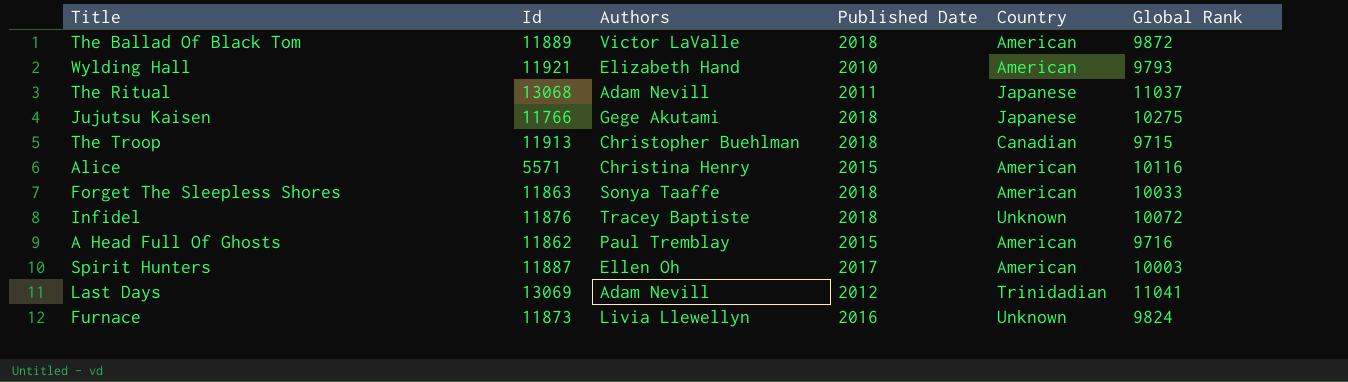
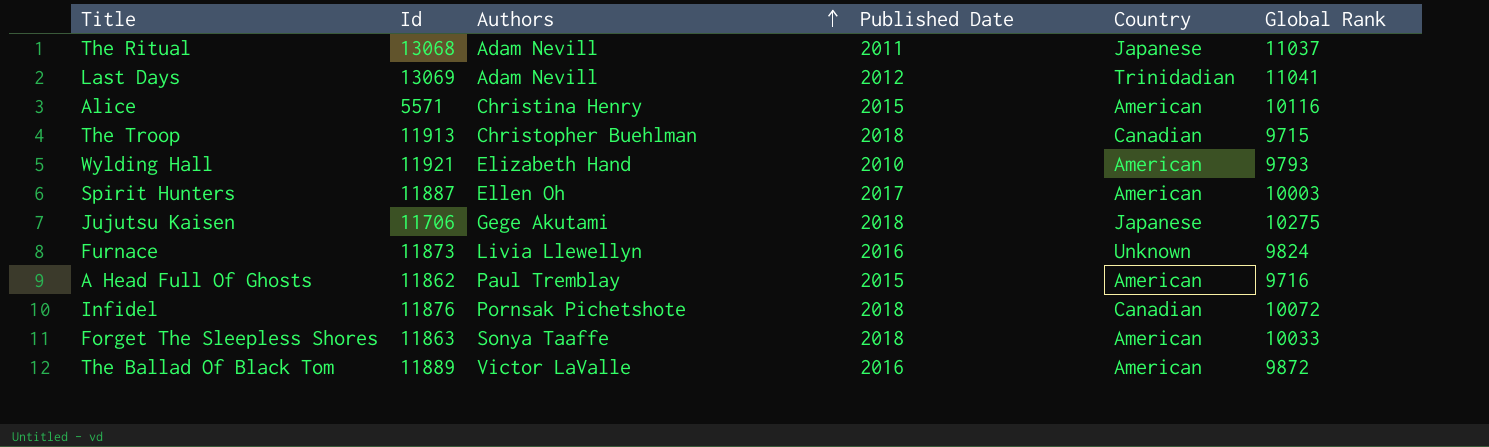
row order: none -> Authors ascending
Jujutsu Kaisen | Id: 11766 -> 11706
Infidel | Authors: Tracey Baptiste -> Pornsak Pichetshote
Infidel | Country: Unknown -> Canadian
The Ballad Of Black Tom | Published Date: 2018 -> 2016

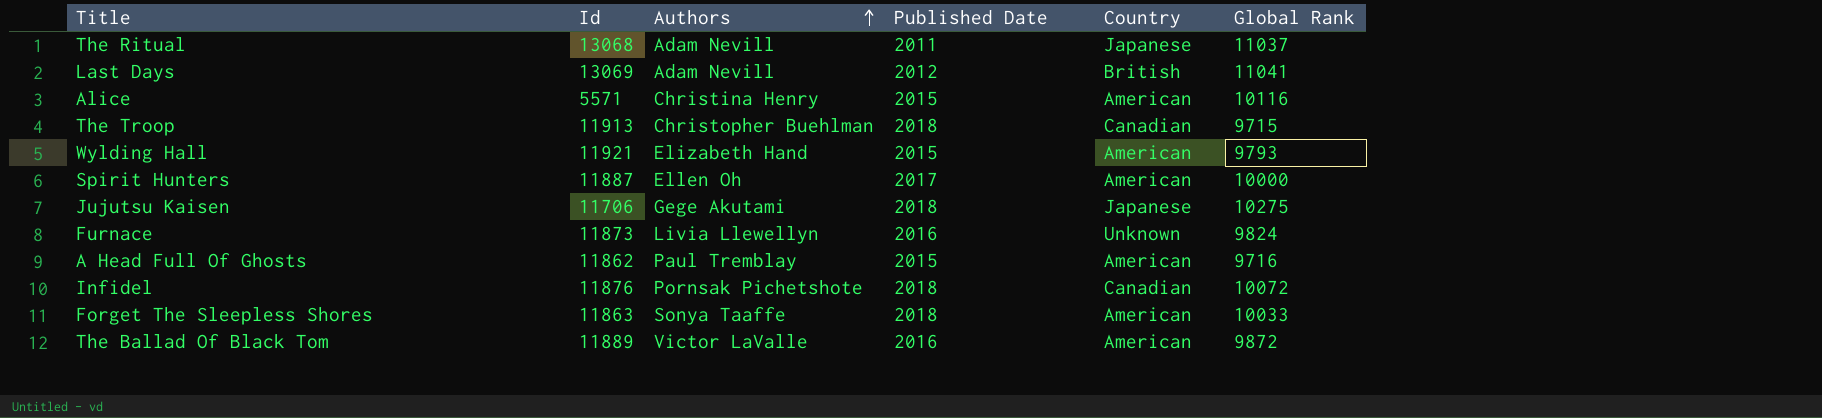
Last Days | Country: Trinidadian -> British
Wylding Hall | Published Date: 2010 -> 2015
Spirit Hunters | Global Rank: 10003 -> 10000

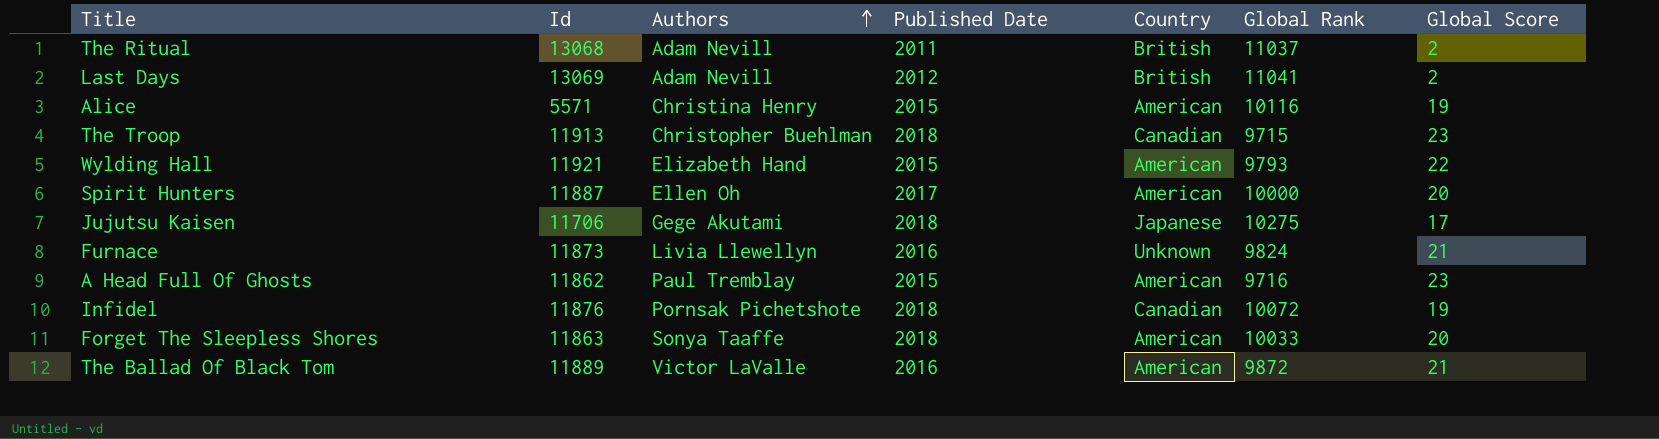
column Global Score | position: none -> 7
The Ritual | Country: Japanese -> British

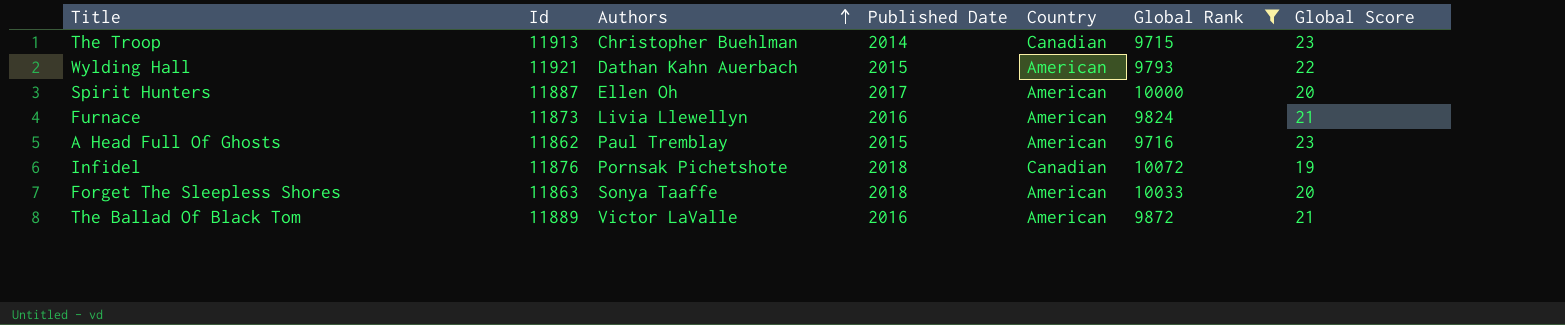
filter: none -> Global Rank <= 10072
The Troop | Published Date: 2018 -> 2014
Wylding Hall | Authors: Elizabeth Hand -> Dathan Kahn Auerbach
Furnace | Country: Unknown -> American

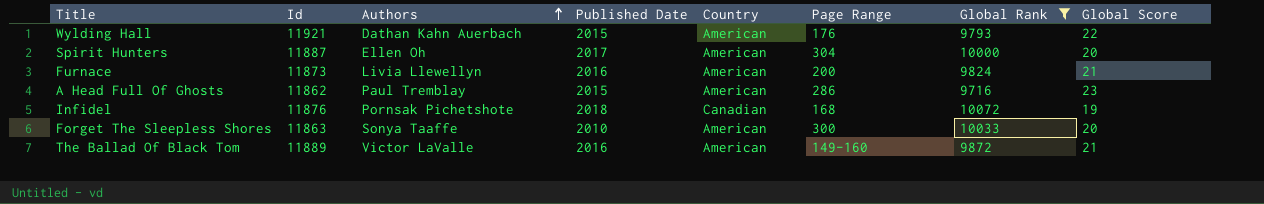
column Page Range | position: none -> 6
row The Troop: 11913 | Christopher Buehlman | 2014 | Canadian | 9715 | 23 -> none
Forget The Sleepless Shores | Published Date: 2018 -> 2010

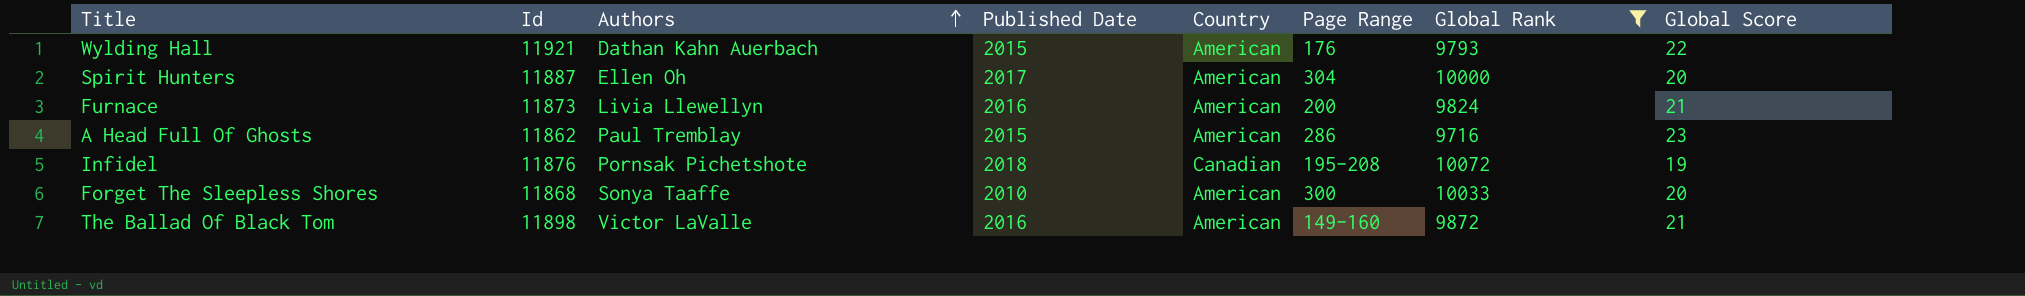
Infidel | Page Range: 168 -> 195-208
Forget The Sleepless Shores | Id: 11863 -> 11868
The Ballad Of Black Tom | Id: 11889 -> 11898

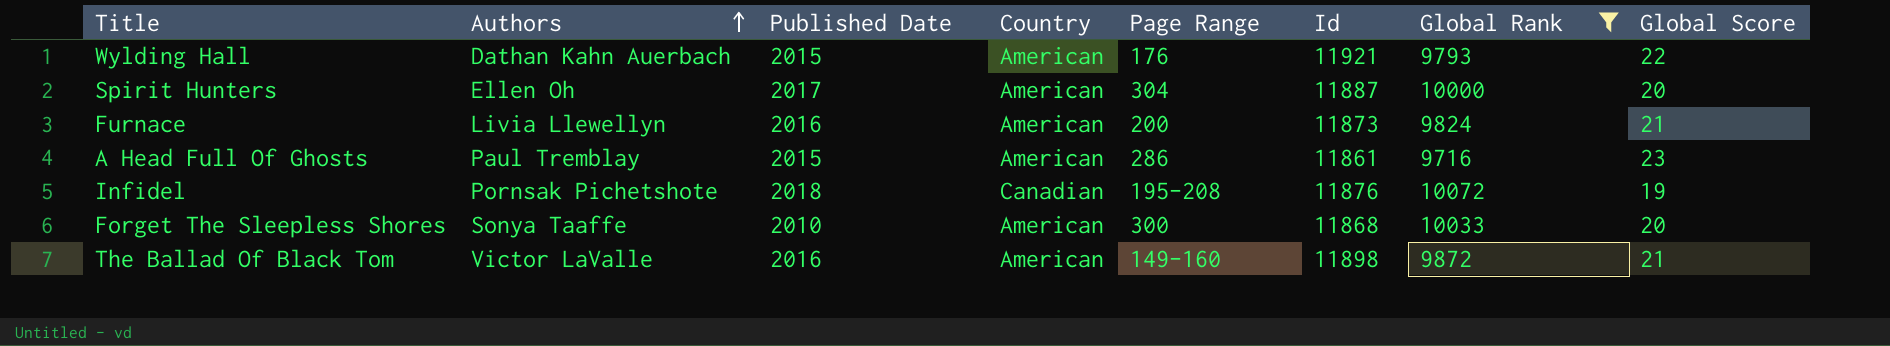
column Id | position: 2 -> 6
A Head Full Of Ghosts | Id: 11862 -> 11861

